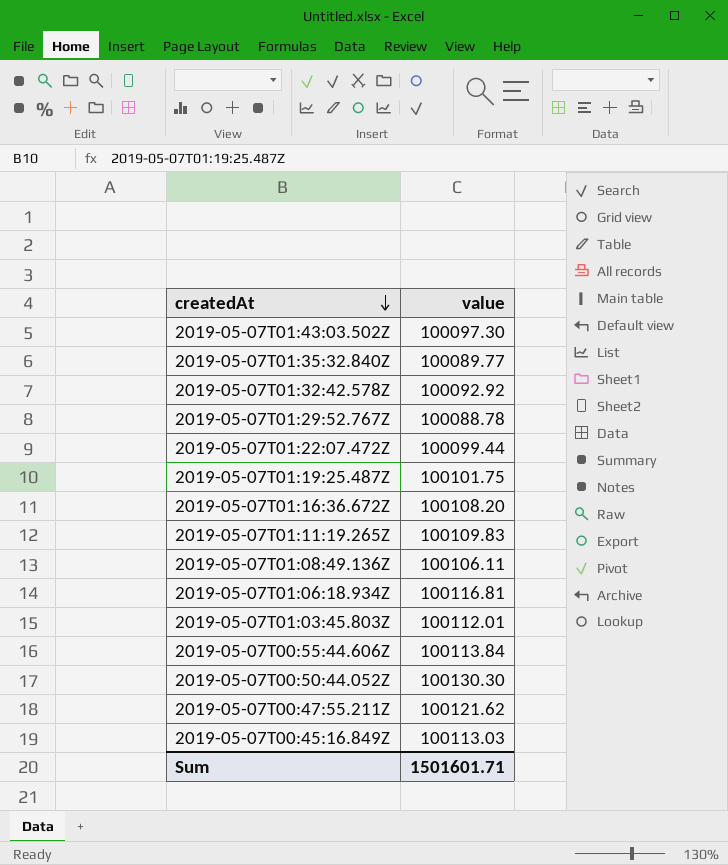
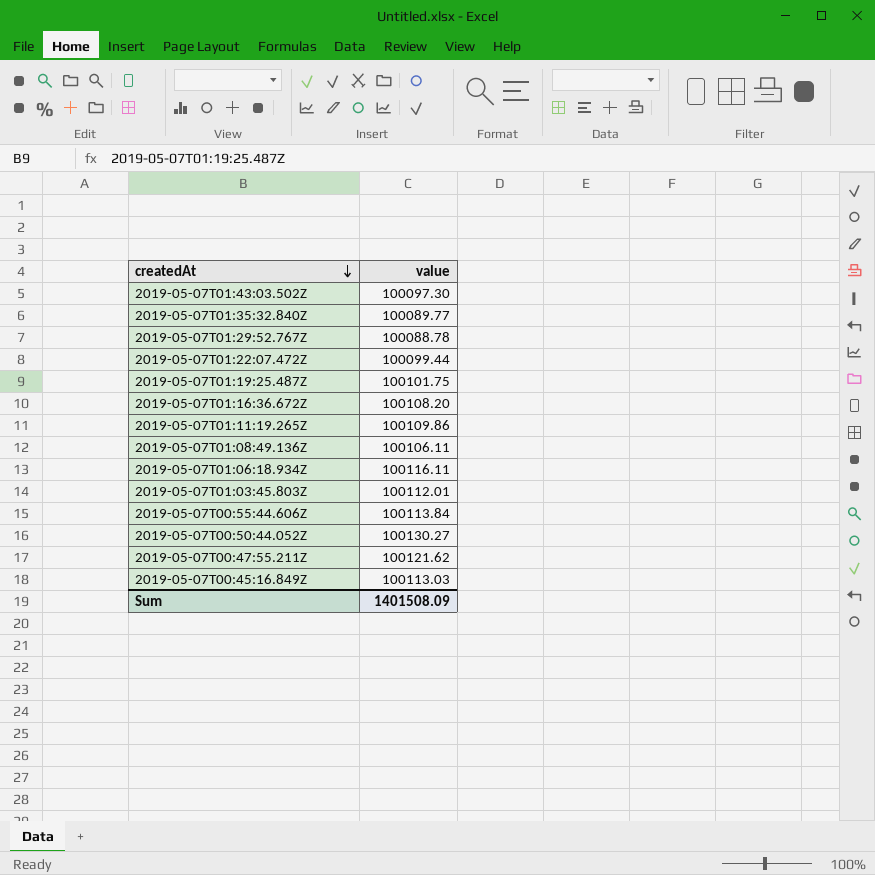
row 2019-05-07T01:32:42.578Z: 100092.92 -> none
2019-05-07T01:11:19.265Z | value: 100109.83 -> 100109.86
2019-05-07T01:06:18.934Z | value: 100116.81 -> 100116.11
2019-05-07T00:50:44.052Z | value: 100130.30 -> 100130.27
Sum | value: 1501601.71 -> 1401508.09

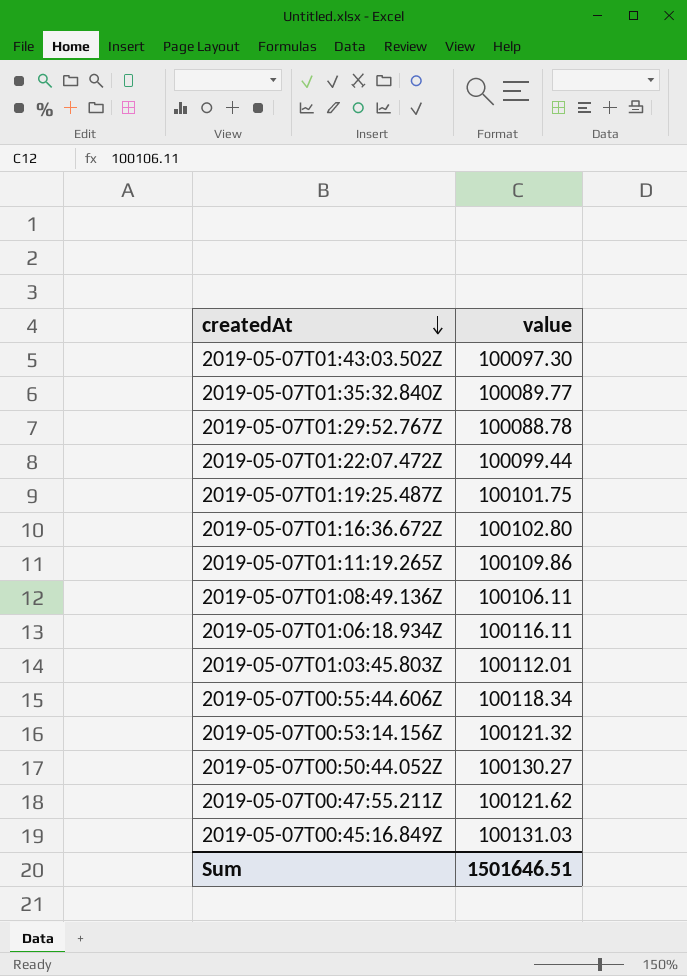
2019-05-07T01:16:36.672Z | value: 100108.20 -> 100102.80
2019-05-07T00:55:44.606Z | value: 100113.84 -> 100118.34
row 2019-05-07T00:53:14.156Z: none -> 100121.32
2019-05-07T00:45:16.849Z | value: 100113.03 -> 100131.03
Sum | value: 1401508.09 -> 1501646.51

